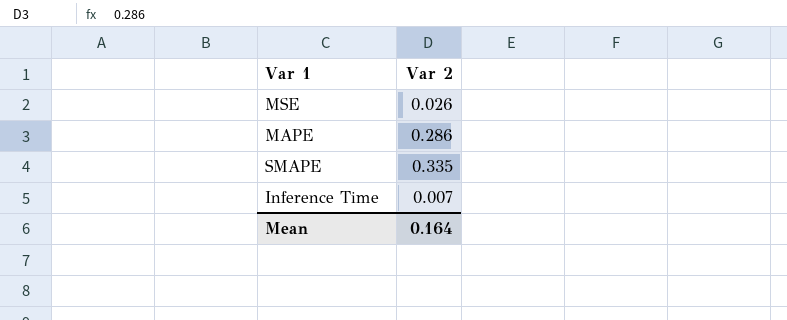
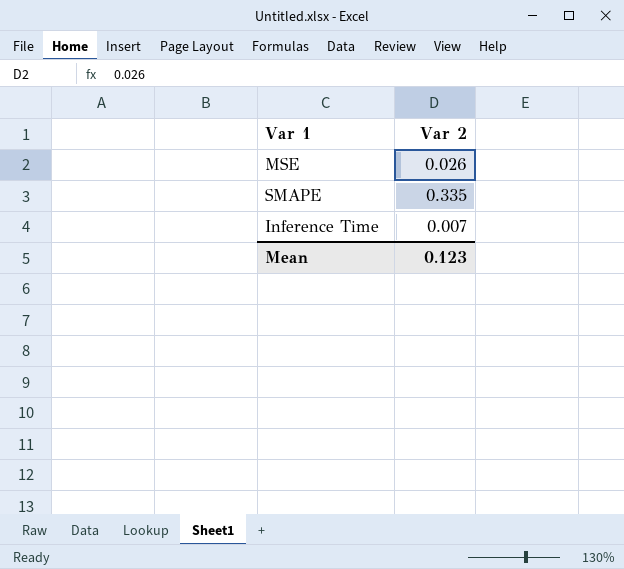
row MAPE: 0.286 -> none
Mean | Var 2: 0.164 -> 0.123

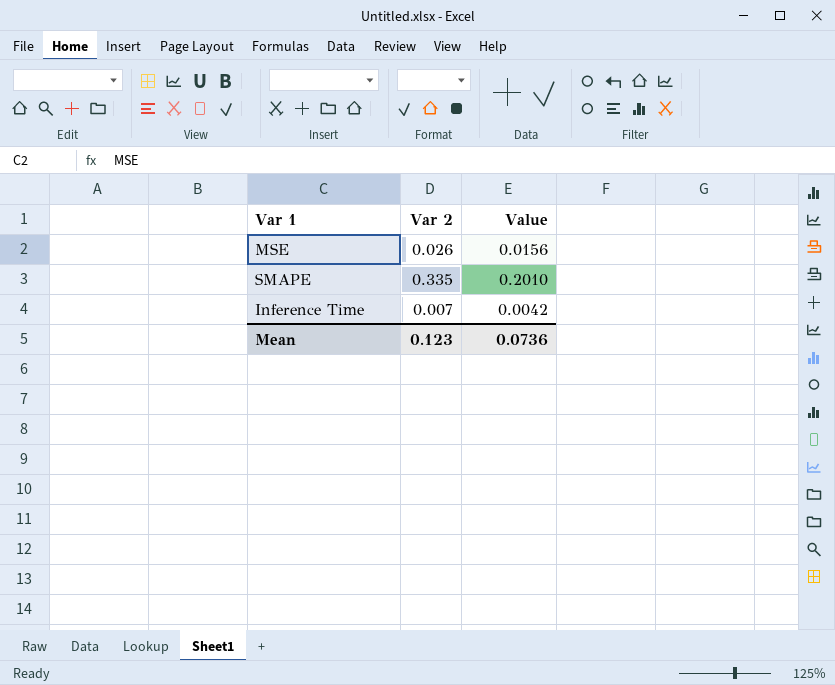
column Value | formula: none -> [Var 2] * 0.6

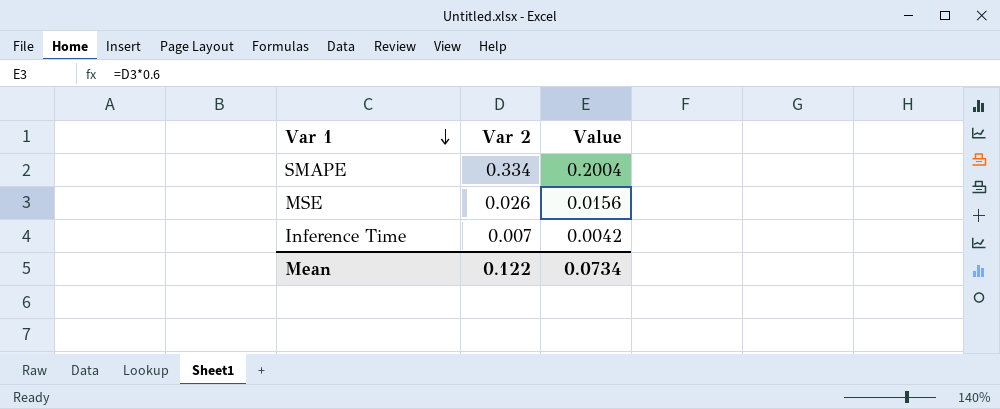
row order: none -> Var 1 descending
SMAPE | Var 2: 0.335 -> 0.334
SMAPE | Value: 0.2010 -> 0.2004
Mean | Var 2: 0.123 -> 0.122
Mean | Value: 0.0736 -> 0.0734

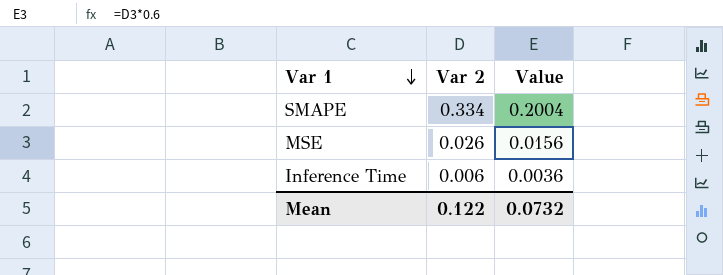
Inference Time | Var 2: 0.007 -> 0.006
Inference Time | Value: 0.0042 -> 0.0036
Mean | Value: 0.0734 -> 0.0732

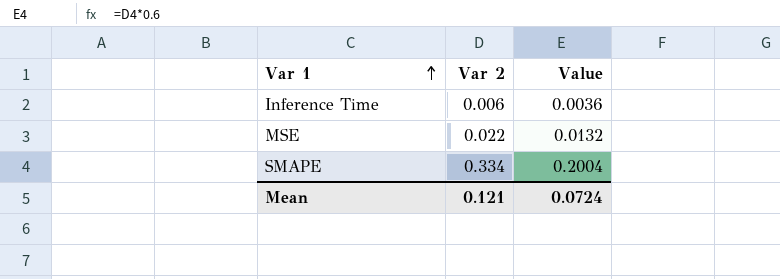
row order: Var 1 descending -> Var 1 ascending
MSE | Var 2: 0.026 -> 0.022
MSE | Value: 0.0156 -> 0.0132
Mean | Var 2: 0.122 -> 0.121
Mean | Value: 0.0732 -> 0.0724

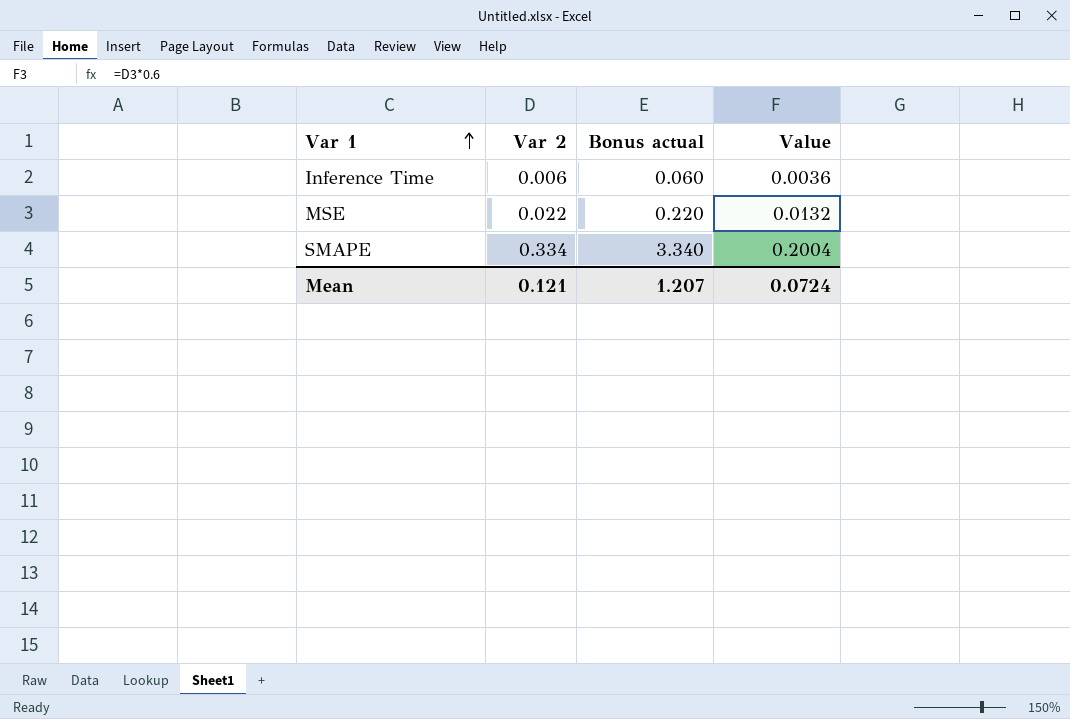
column Bonus actual | formula: none -> [Var 2] * 10

